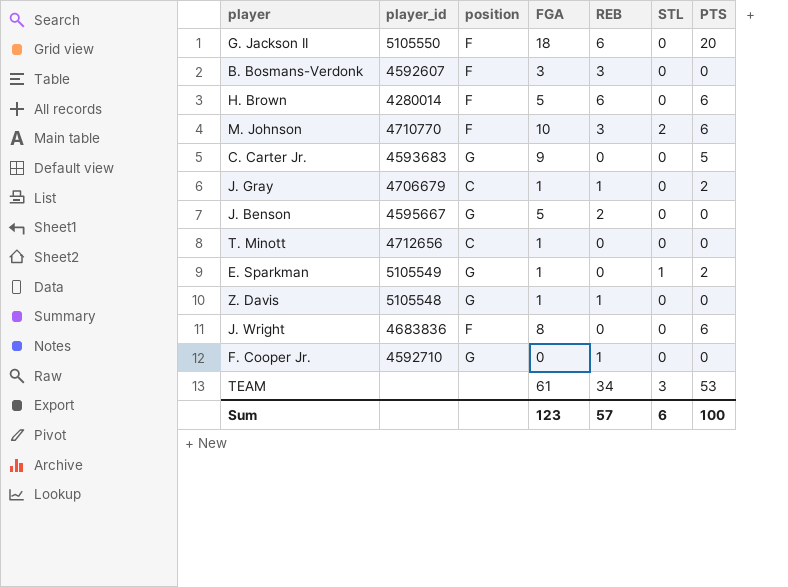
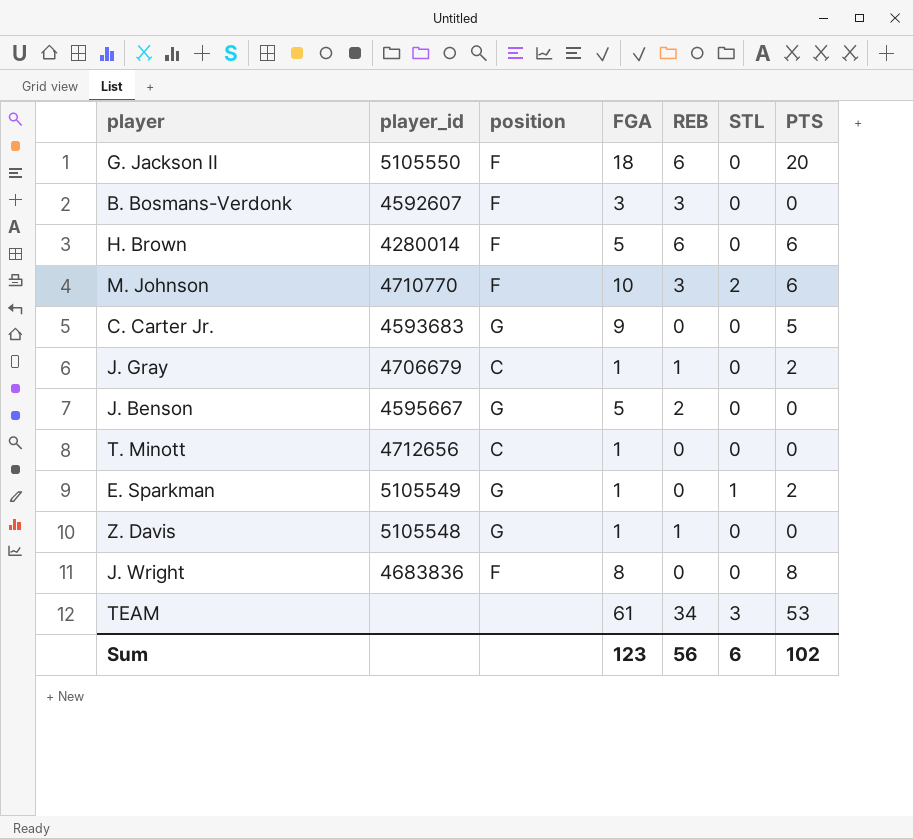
row F. Cooper Jr.: 4592710 | G | 0 | 1 | 0 | 0 -> none
J. Wright | PTS: 6 -> 8
Sum | REB: 57 -> 56
Sum | PTS: 100 -> 102

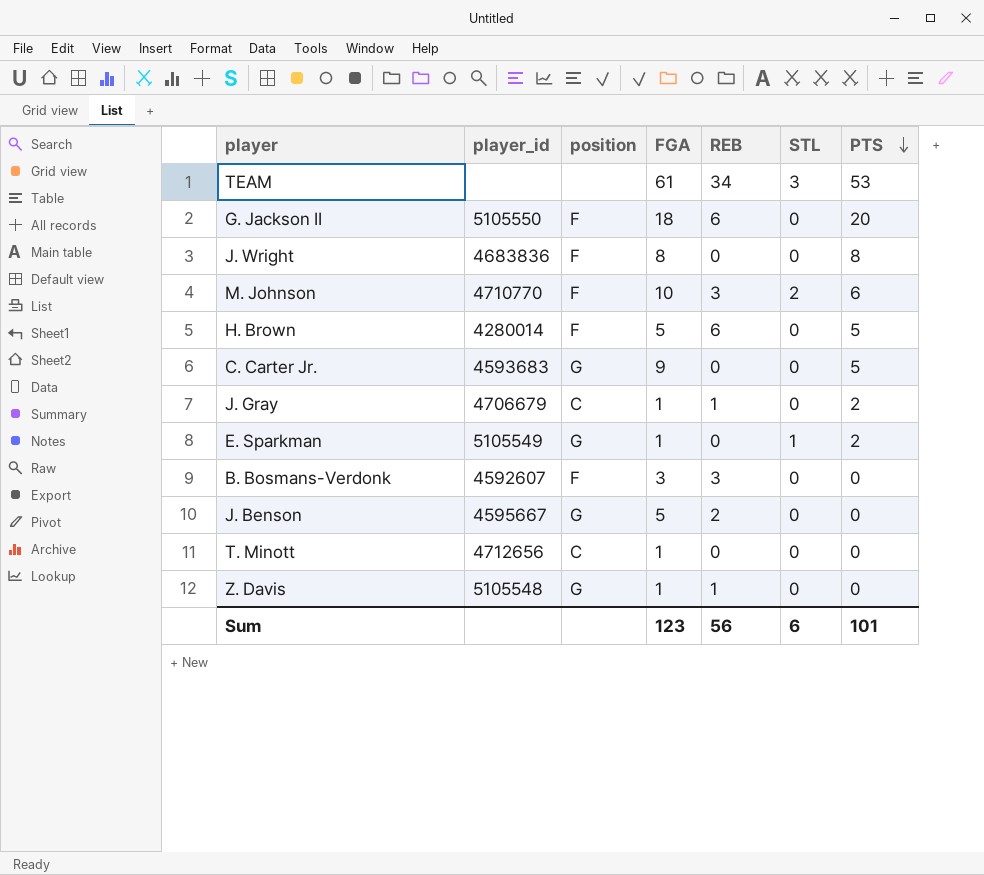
row order: none -> PTS descending
H. Brown | PTS: 6 -> 5
Sum | PTS: 102 -> 101

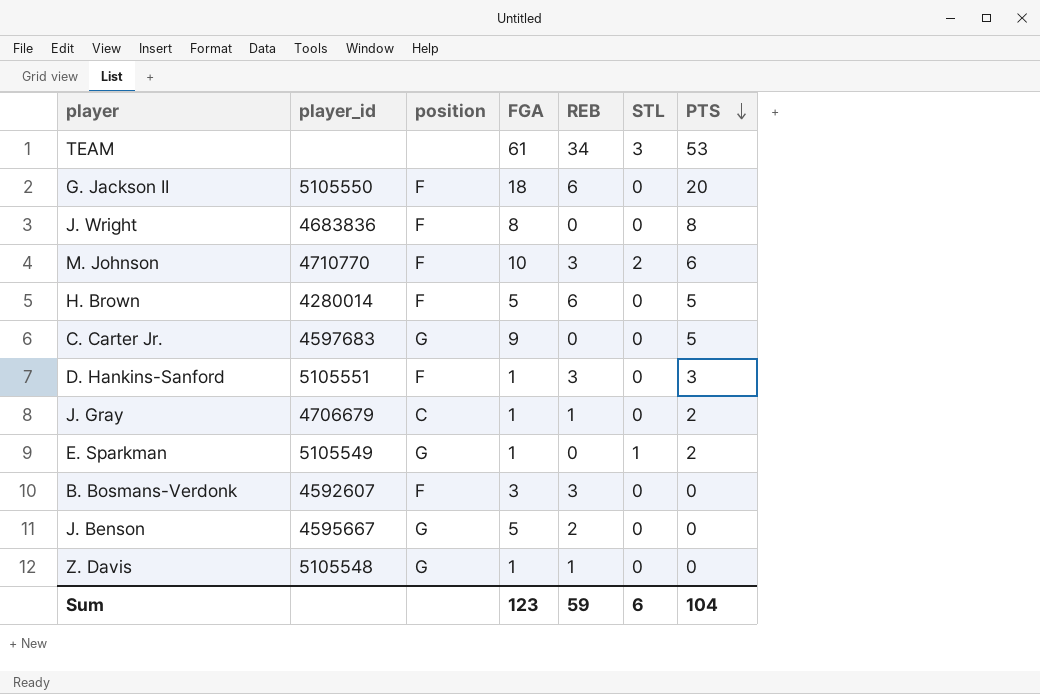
row T. Minott: 4712656 | C | 1 | 0 | 0 | 0 -> none
C. Carter Jr. | player_id: 4593683 -> 4597683
row D. Hankins-Sanford: none -> 5105551 | F | 1 | 3 | 0 | 3
Sum | REB: 56 -> 59
Sum | PTS: 101 -> 104

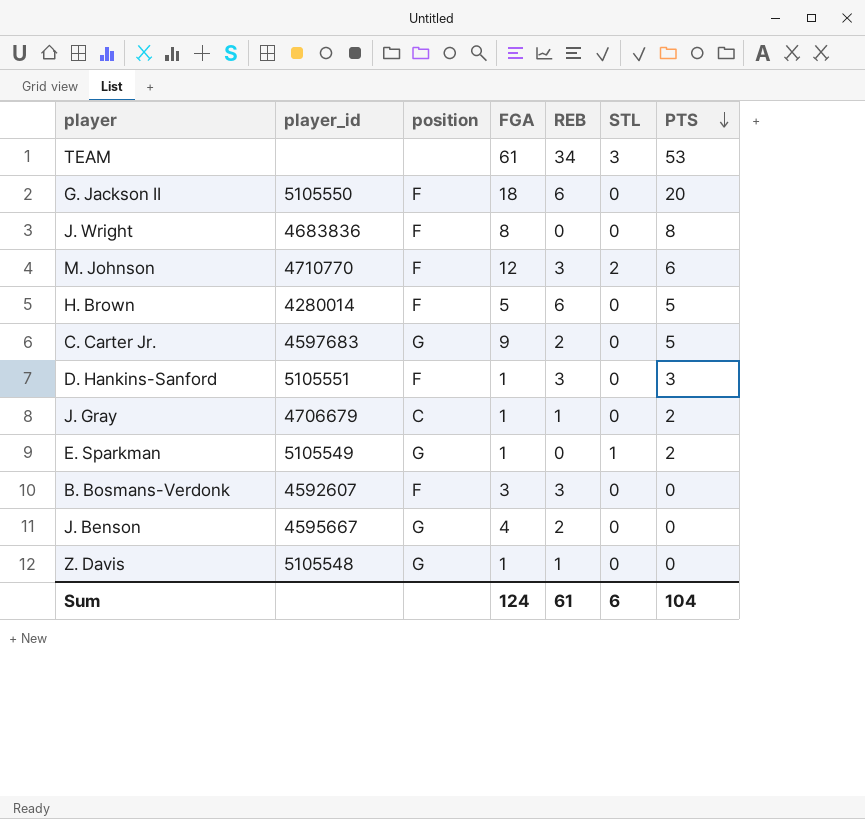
M. Johnson | FGA: 10 -> 12
C. Carter Jr. | REB: 0 -> 2
J. Benson | FGA: 5 -> 4
Sum | FGA: 123 -> 124
Sum | REB: 59 -> 61

